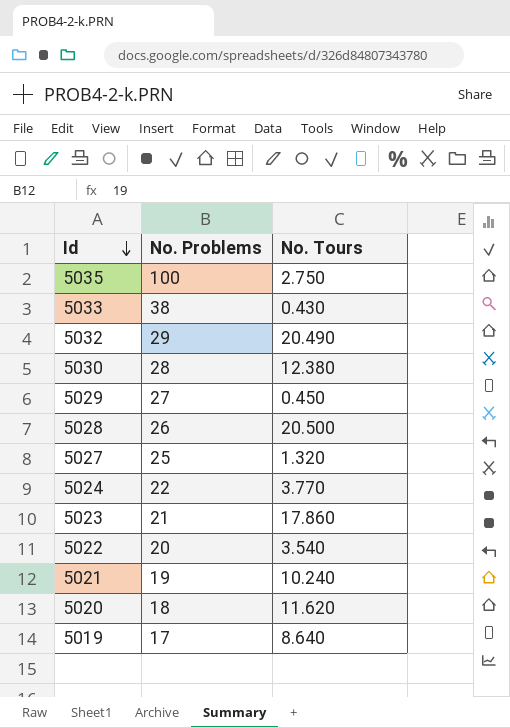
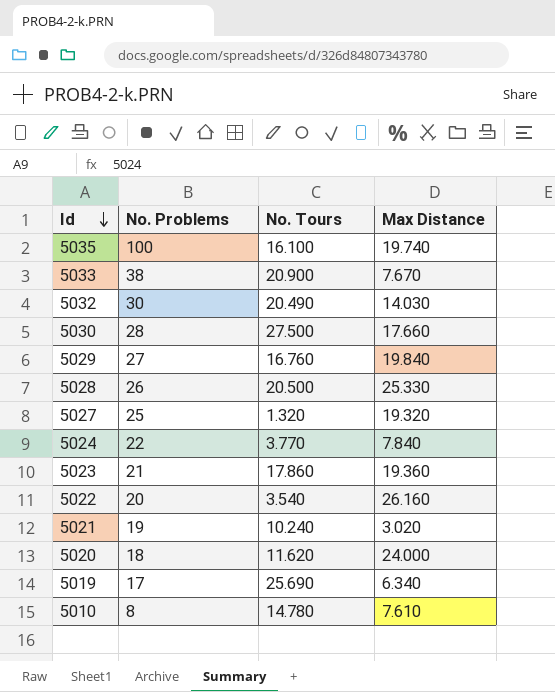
column Max Distance | position: none -> 4
5035 | No. Tours: 2.750 -> 16.100
5033 | No. Tours: 0.430 -> 20.900
5032 | No. Problems: 29 -> 30
5030 | No. Tours: 12.380 -> 27.500
5029 | No. Tours: 0.450 -> 16.760
5019 | No. Tours: 8.640 -> 25.690
row 5010: none -> 8 | 14.780 | 7.610

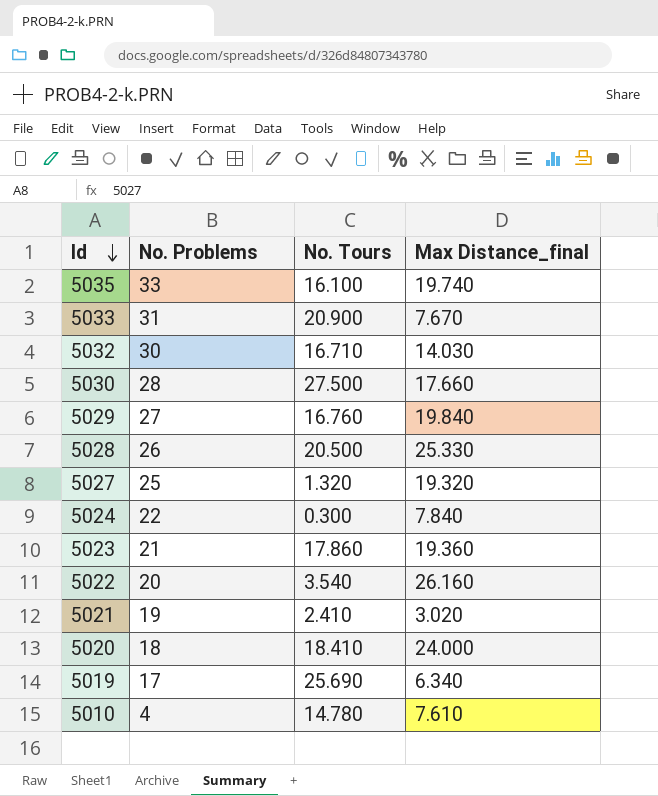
column name: Max Distance -> Max Distance_final
5035 | No. Problems: 100 -> 33
5033 | No. Problems: 38 -> 31
5032 | No. Tours: 20.490 -> 16.710
5024 | No. Tours: 3.770 -> 0.300
5021 | No. Tours: 10.240 -> 2.410
5020 | No. Tours: 11.620 -> 18.410
5010 | No. Problems: 8 -> 4

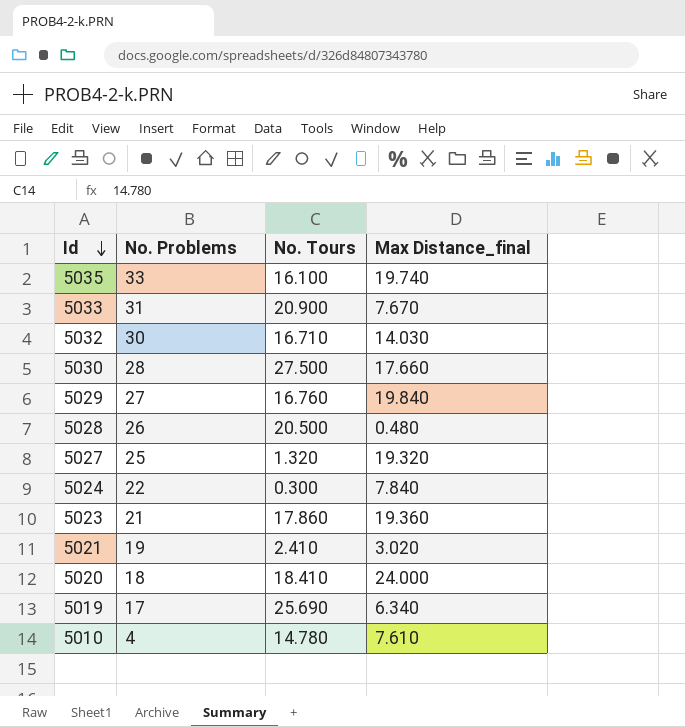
row 5022: 20 | 3.540 | 26.160 -> none
5028 | Max Distance_final: 25.330 -> 0.480

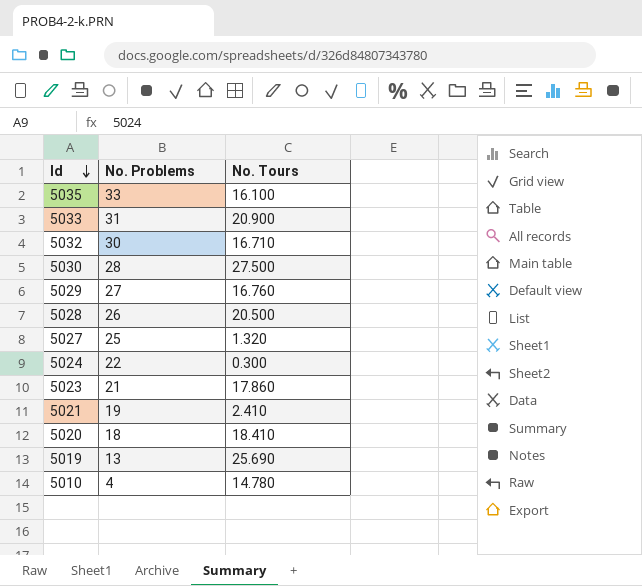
column Max Distance_final | position: 4 -> none
5019 | No. Problems: 17 -> 13

